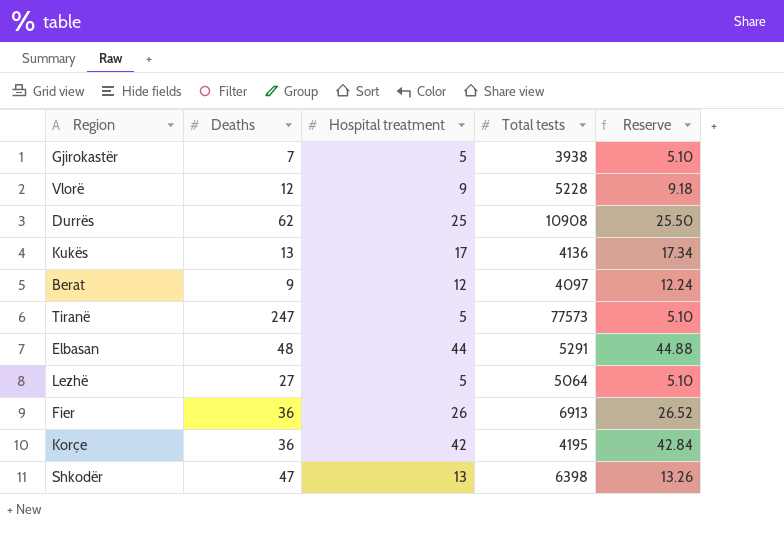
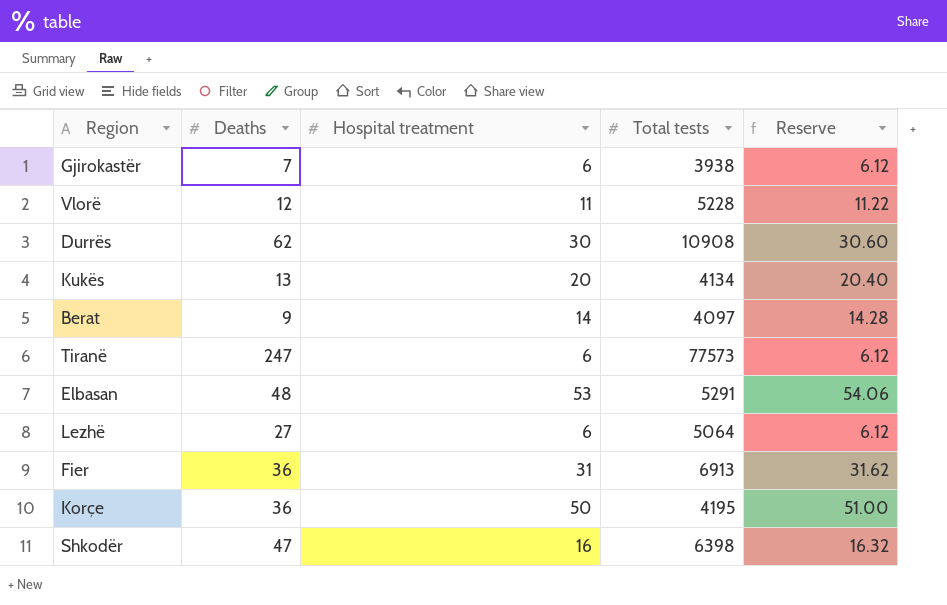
Gjirokastër | Hospital treatment: 5 -> 6
Gjirokastër | Reserve: 5.10 -> 6.12
Vlorë | Hospital treatment: 9 -> 11
Vlorë | Reserve: 9.18 -> 11.22
Durrës | Hospital treatment: 25 -> 30
Durrës | Reserve: 25.50 -> 30.60
Kukës | Hospital treatment: 17 -> 20
Kukës | Total tests: 4136 -> 4134
Kukës | Reserve: 17.34 -> 20.40
Berat | Hospital treatment: 12 -> 14
Berat | Reserve: 12.24 -> 14.28
Tiranë | Hospital treatment: 5 -> 6
Tiranë | Reserve: 5.10 -> 6.12
Elbasan | Hospital treatment: 44 -> 53
Elbasan | Reserve: 44.88 -> 54.06
Lezhë | Hospital treatment: 5 -> 6
Lezhë | Reserve: 5.10 -> 6.12
Fier | Hospital treatment: 26 -> 31
Fier | Reserve: 26.52 -> 31.62
Korçe | Hospital treatment: 42 -> 50
Korçe | Reserve: 42.84 -> 51.00
Shkodër | Hospital treatment: 13 -> 16
Shkodër | Reserve: 13.26 -> 16.32

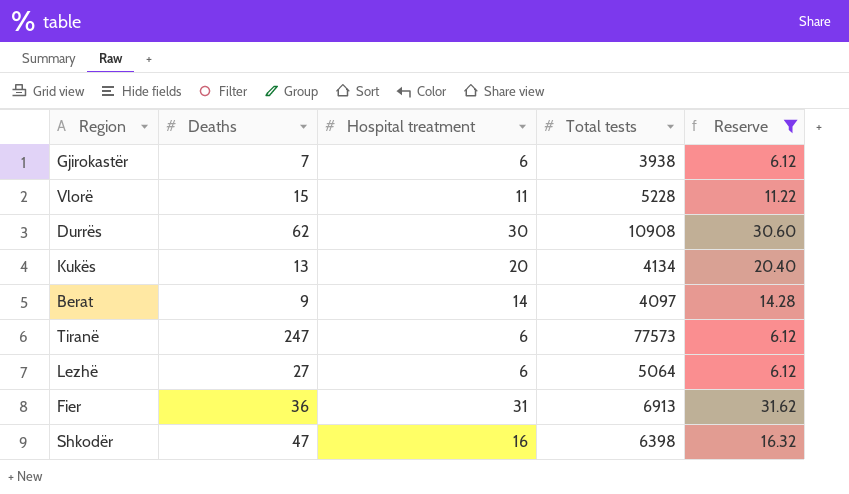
filter: none -> Reserve <= 31.62
Vlorë | Deaths: 12 -> 15

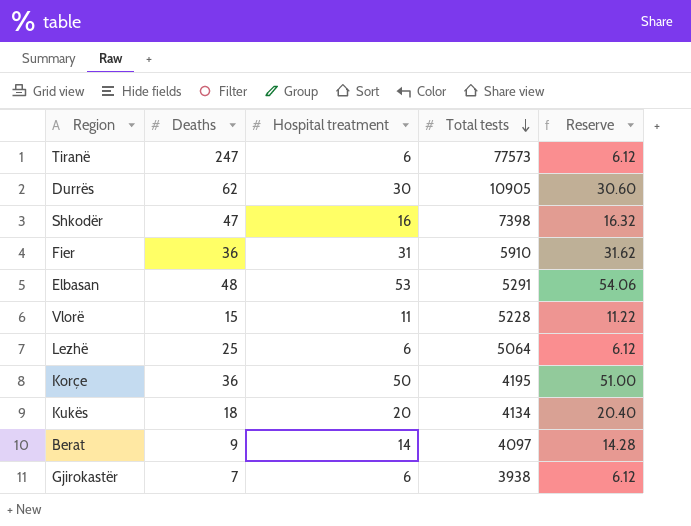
filter: Reserve <= 31.62 -> none
row order: none -> Total tests descending
Durrës | Total tests: 10908 -> 10905
Shkodër | Total tests: 6398 -> 7398
Fier | Total tests: 6913 -> 5910
Lezhë | Deaths: 27 -> 25
Kukës | Deaths: 13 -> 18

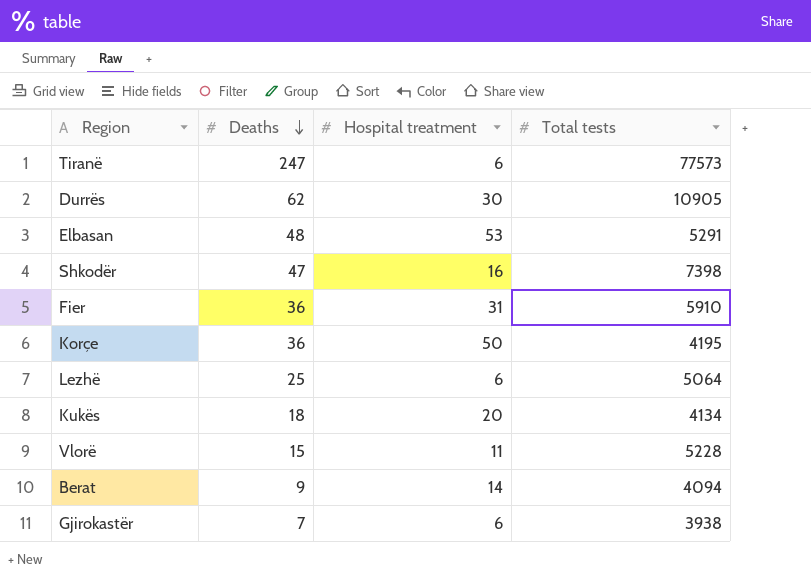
row order: Total tests descending -> Deaths descending
column Reserve | formula: [Hospital treatment] * 1.02 -> none
Berat | Total tests: 4097 -> 4094

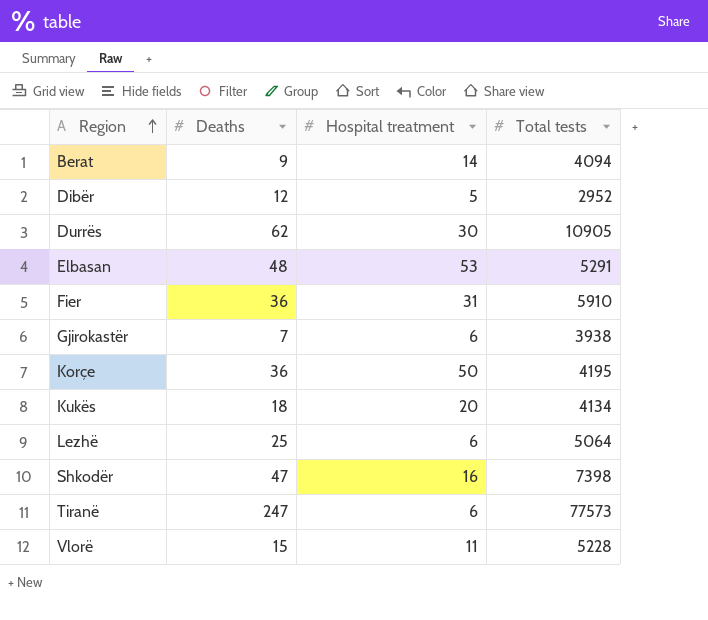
row order: Deaths descending -> Region ascending
row Dibër: none -> 12 | 5 | 2952

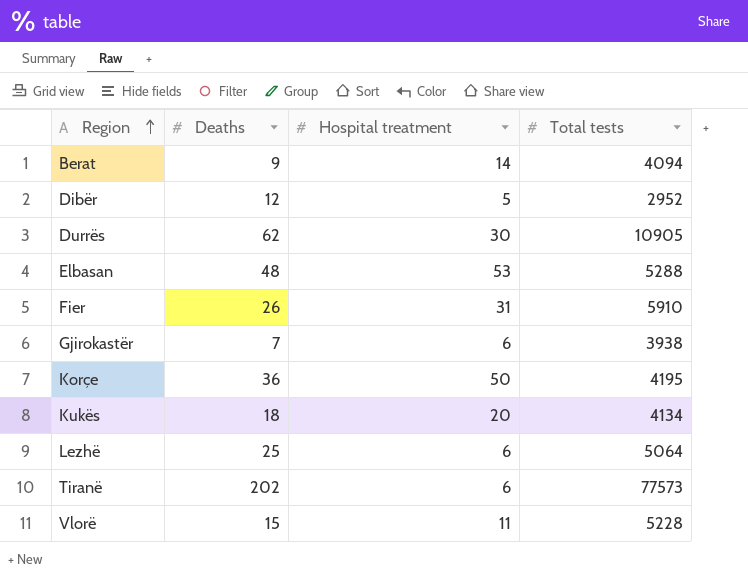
row Shkodër: 47 | 16 | 7398 -> none
Elbasan | Total tests: 5291 -> 5288
Fier | Deaths: 36 -> 26
Tiranë | Deaths: 247 -> 202

